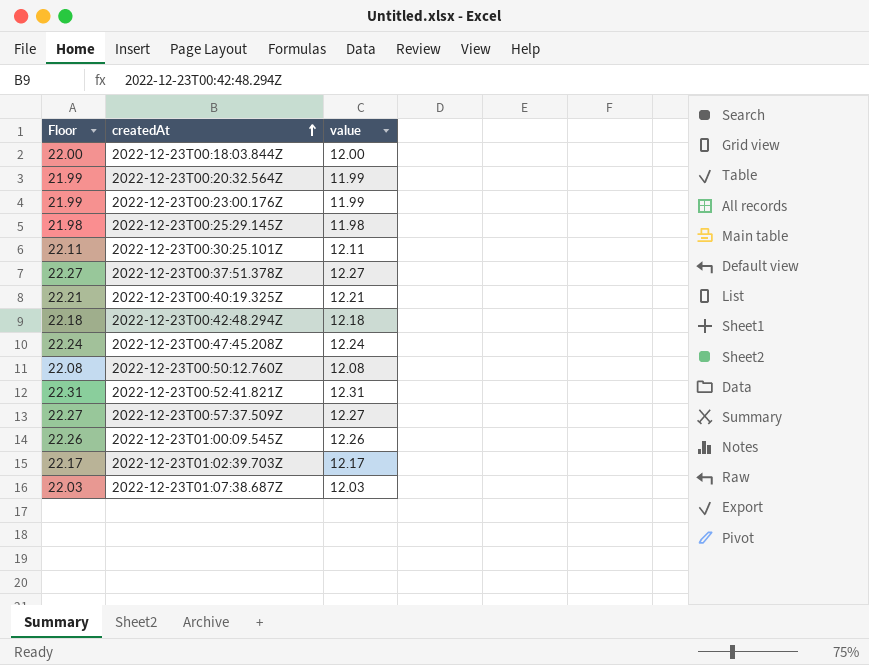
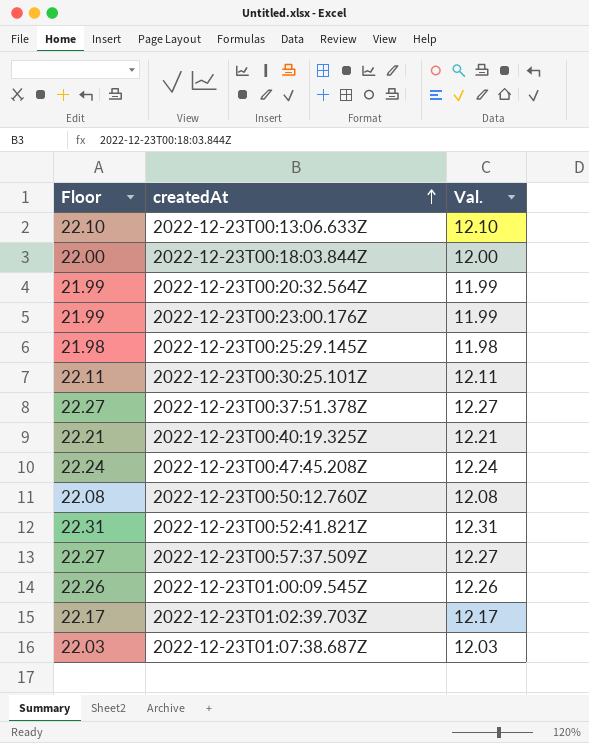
column name: value -> Val.
row 2022-12-23T00:42:48.294Z: 22.18 | 12.18 -> none
row 2022-12-23T00:13:06.633Z: none -> 22.10 | 12.10

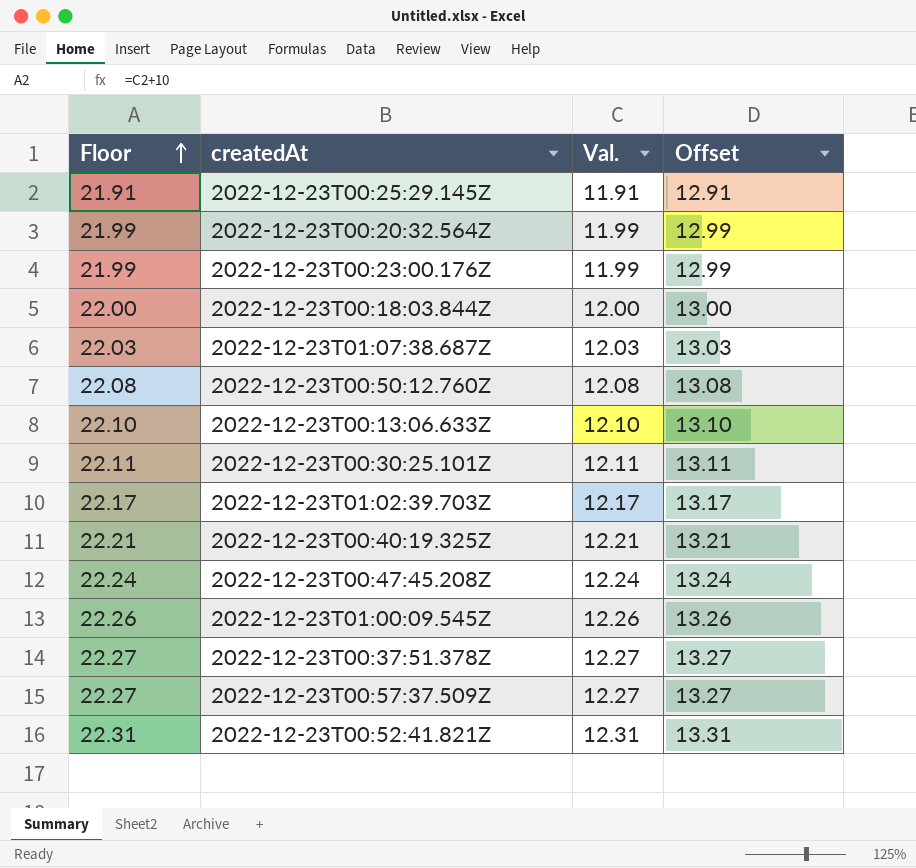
row order: createdAt ascending -> Floor ascending
column Offset | formula: none -> [Val.] + 1
2022-12-23T00:25:29.145Z | Floor: 21.98 -> 21.91
2022-12-23T00:25:29.145Z | Val.: 11.98 -> 11.91

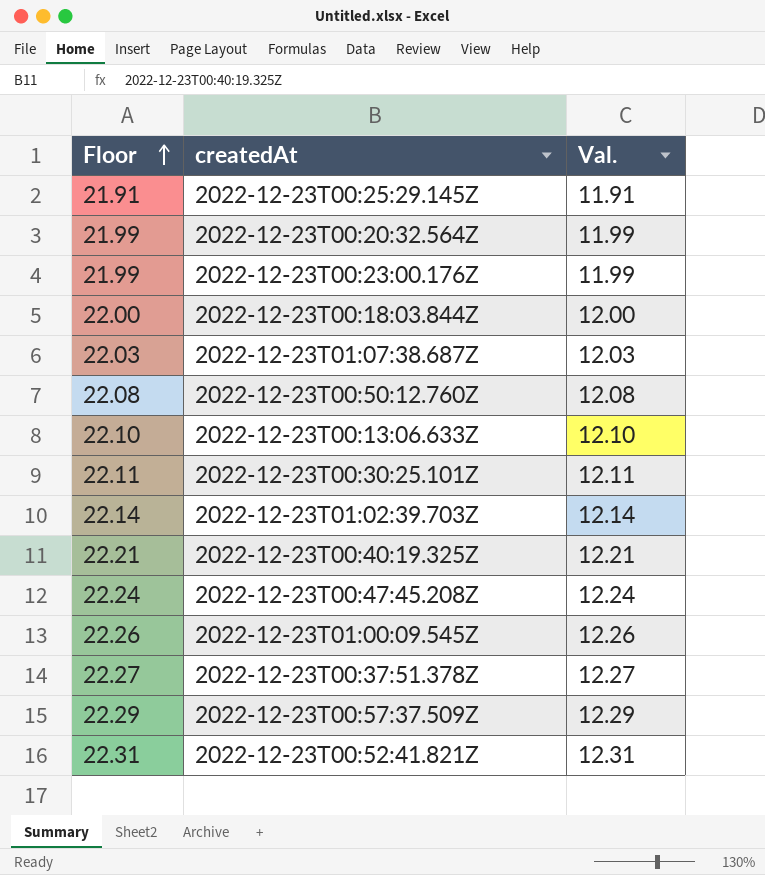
column Offset | formula: [Val.] + 1 -> none
2022-12-23T01:02:39.703Z | Floor: 22.17 -> 22.14
2022-12-23T01:02:39.703Z | Val.: 12.17 -> 12.14
2022-12-23T00:57:37.509Z | Floor: 22.27 -> 22.29
2022-12-23T00:57:37.509Z | Val.: 12.27 -> 12.29

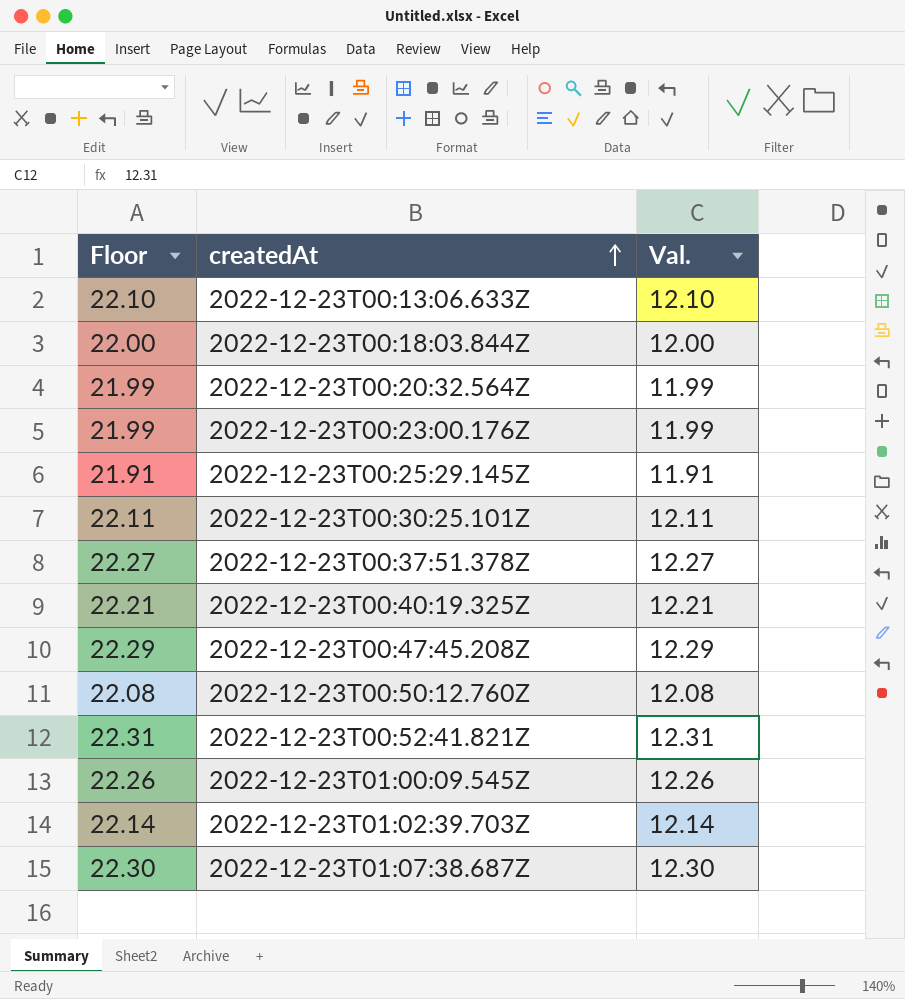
row order: Floor ascending -> createdAt ascending
row 2022-12-23T00:57:37.509Z: 22.29 | 12.29 -> none
2022-12-23T00:47:45.208Z | Floor: 22.24 -> 22.29
2022-12-23T00:47:45.208Z | Val.: 12.24 -> 12.29
2022-12-23T01:07:38.687Z | Floor: 22.03 -> 22.30
2022-12-23T01:07:38.687Z | Val.: 12.03 -> 12.30

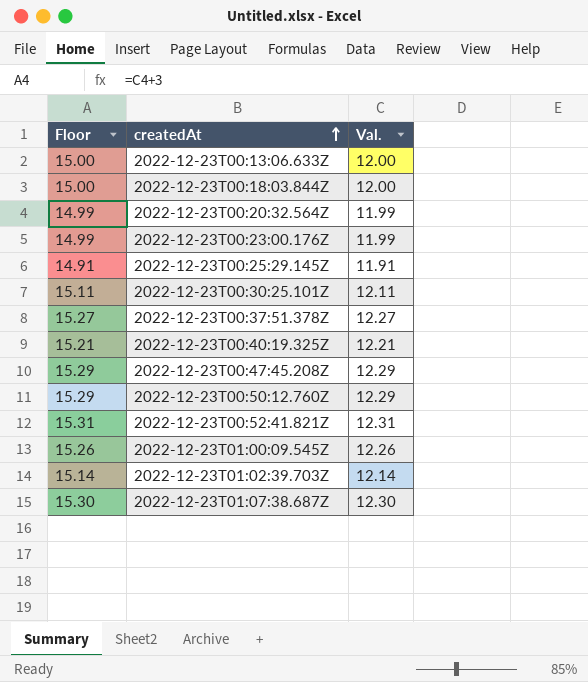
column Floor | formula: [Val.] + 10 -> [Val.] + 3
2022-12-23T00:13:06.633Z | Val.: 12.10 -> 12.00
2022-12-23T00:50:12.760Z | Val.: 12.08 -> 12.29

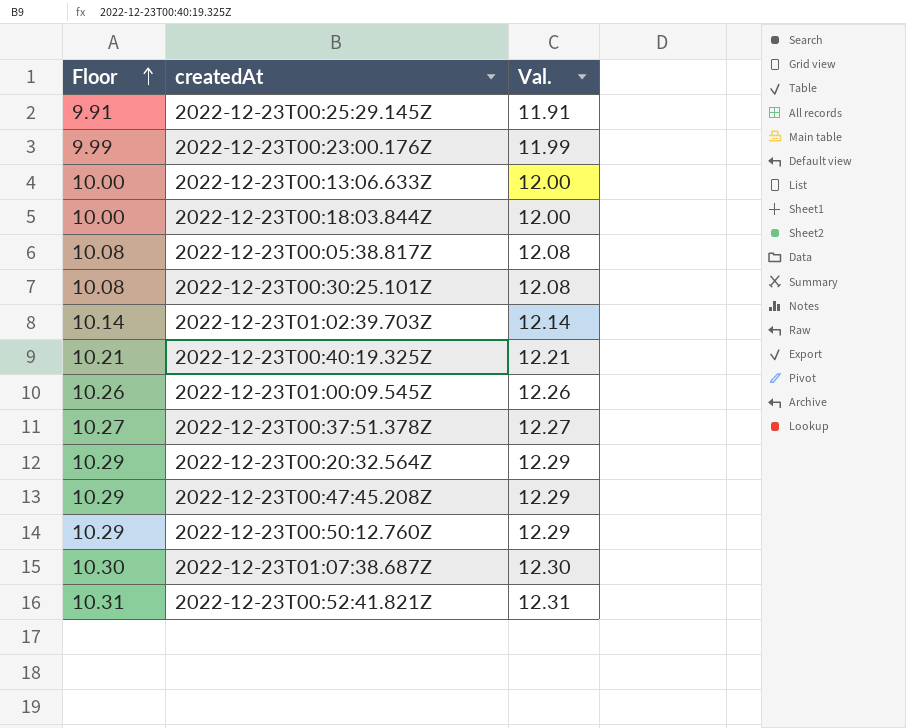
row order: createdAt ascending -> Floor ascending
column Floor | formula: [Val.] + 3 -> [Val.] - 2
row 2022-12-23T00:05:38.817Z: none -> 10.08 | 12.08
2022-12-23T00:30:25.101Z | Val.: 12.11 -> 12.08
2022-12-23T00:20:32.564Z | Val.: 11.99 -> 12.29

